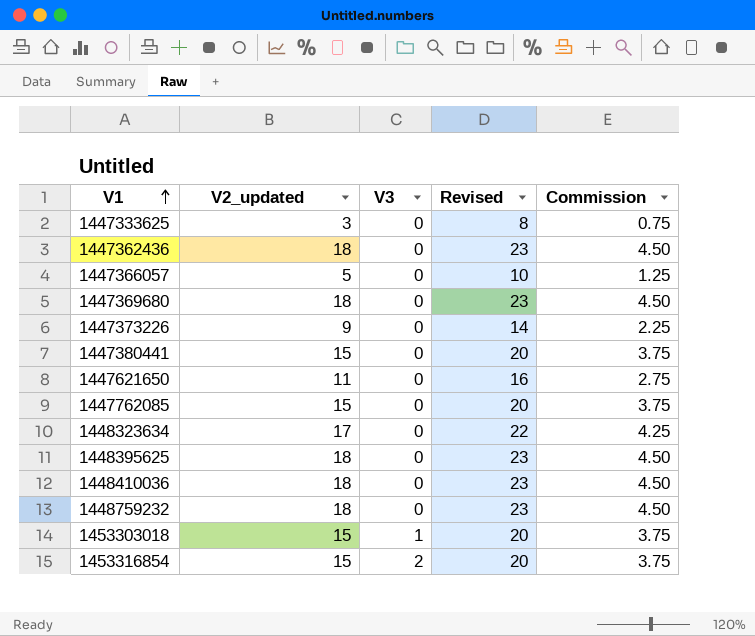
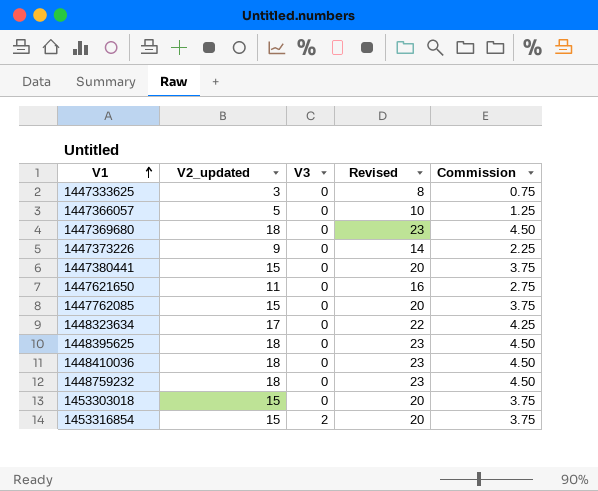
row 1447362436: 18 | 0 | 23 | 4.50 -> none
1453303018 | V3: 1 -> 0

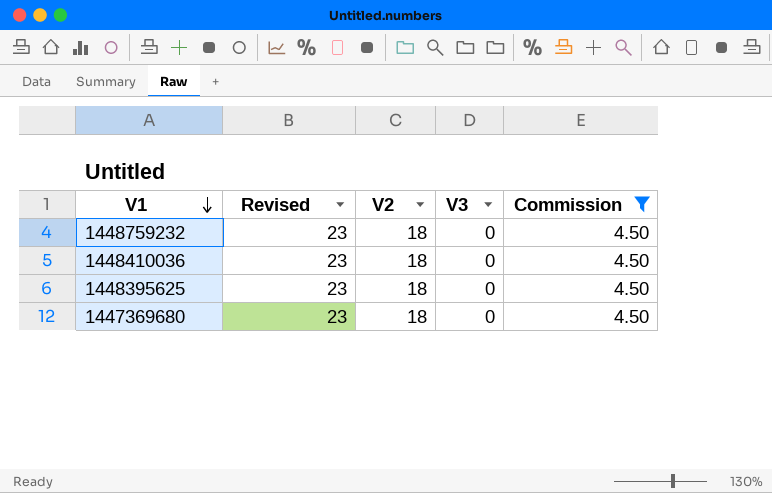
filter: none -> Commission = 4.50
row order: V1 ascending -> V1 descending
column Revised | position: 4 -> 2
column name: V2_updated -> V2

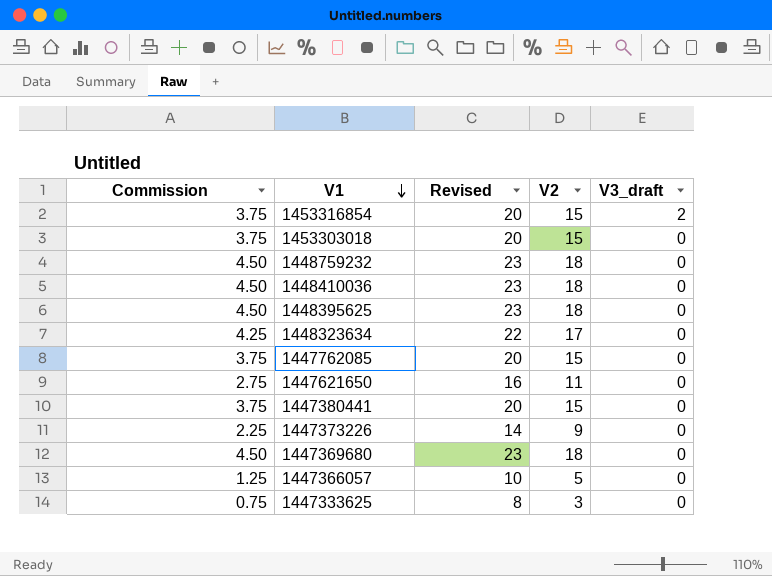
filter: Commission = 4.50 -> none
column Commission | position: 5 -> 1
column name: V3 -> V3_draft

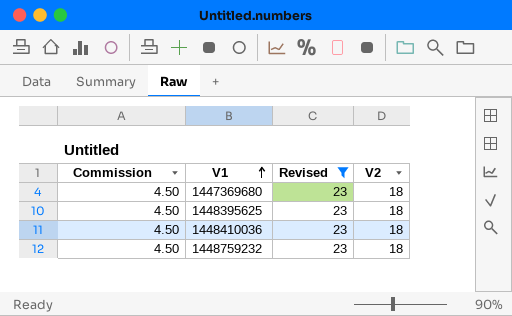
filter: none -> Revised = 23
row order: V1 descending -> V1 ascending
column V3_draft | position: 5 -> none

